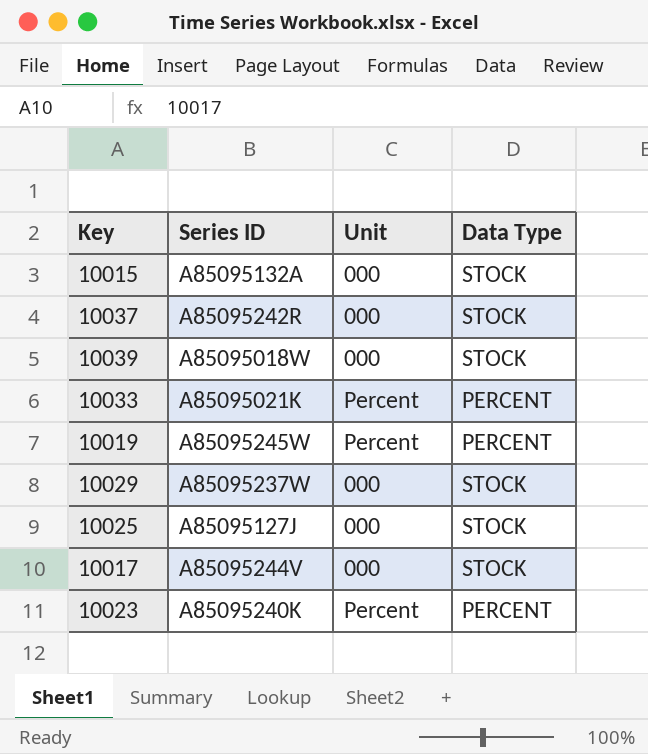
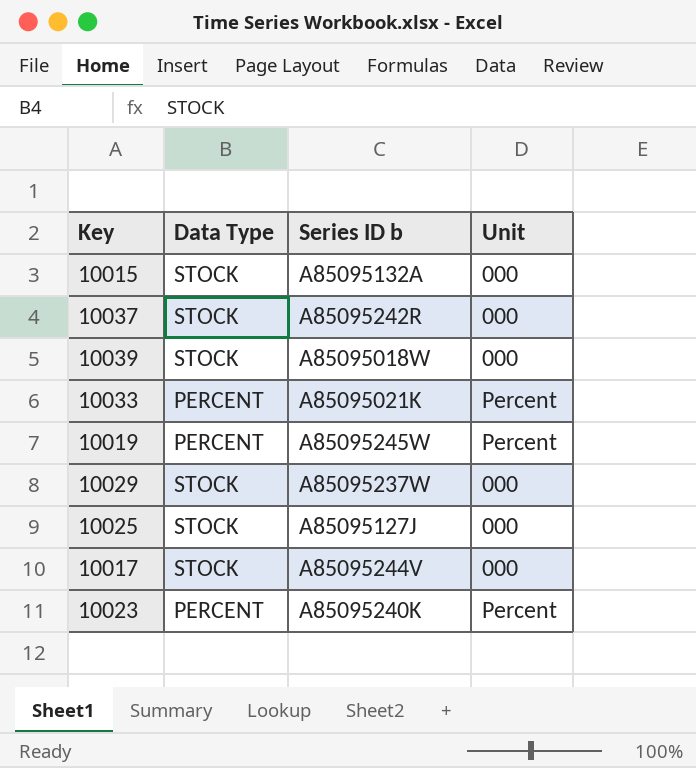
column Data Type | position: 4 -> 2
column name: Series ID -> Series ID b

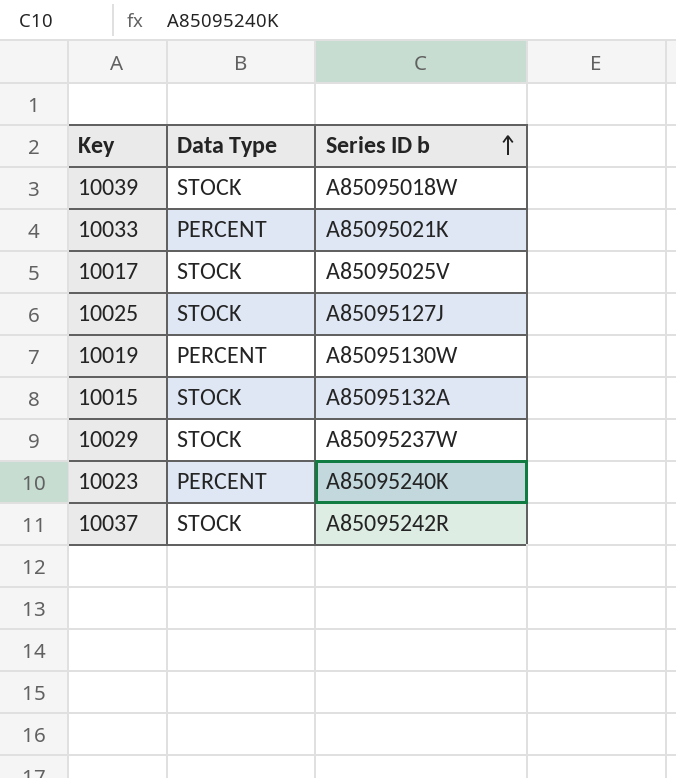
row order: none -> Series ID b ascending
column Unit | position: 4 -> none
10017 | Series ID b: A85095244V -> A85095025V
10019 | Series ID b: A85095245W -> A85095130W

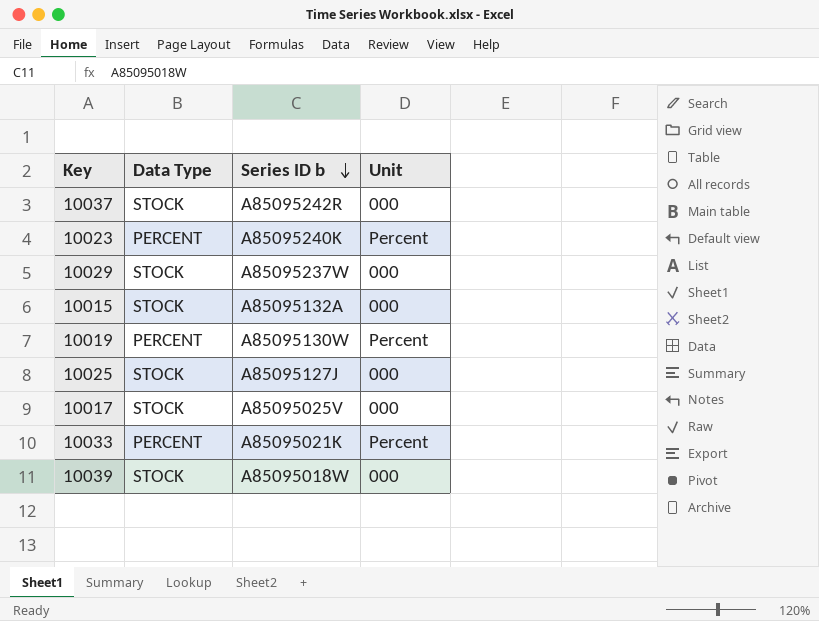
row order: Series ID b ascending -> Series ID b descending
column Unit | position: none -> 4

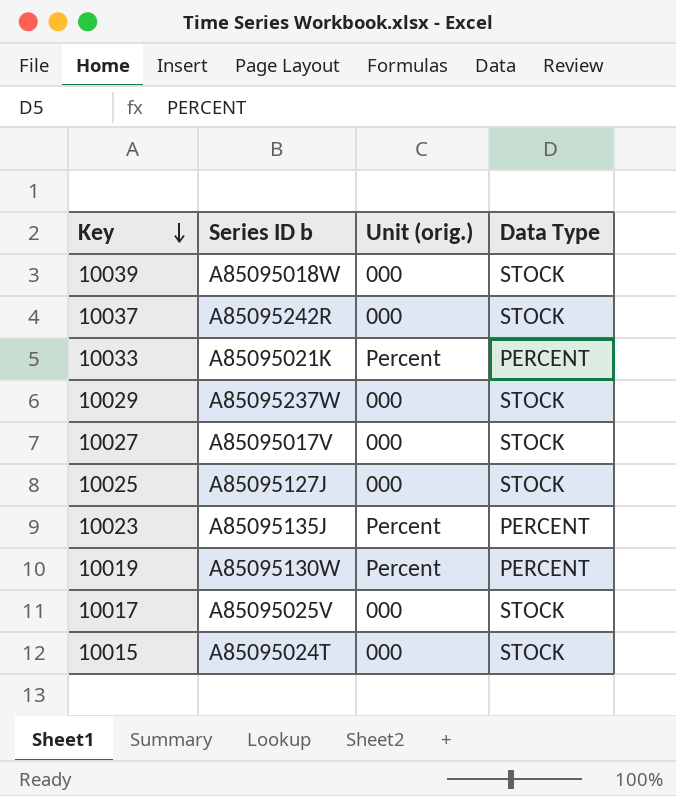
row order: Series ID b descending -> Key descending
column name: Unit -> Unit (orig.)
column Data Type | position: 2 -> 4
row 10027: none -> A85095017V | 000 | STOCK
10023 | Series ID b: A85095240K -> A85095135J
10015 | Series ID b: A85095132A -> A85095024T

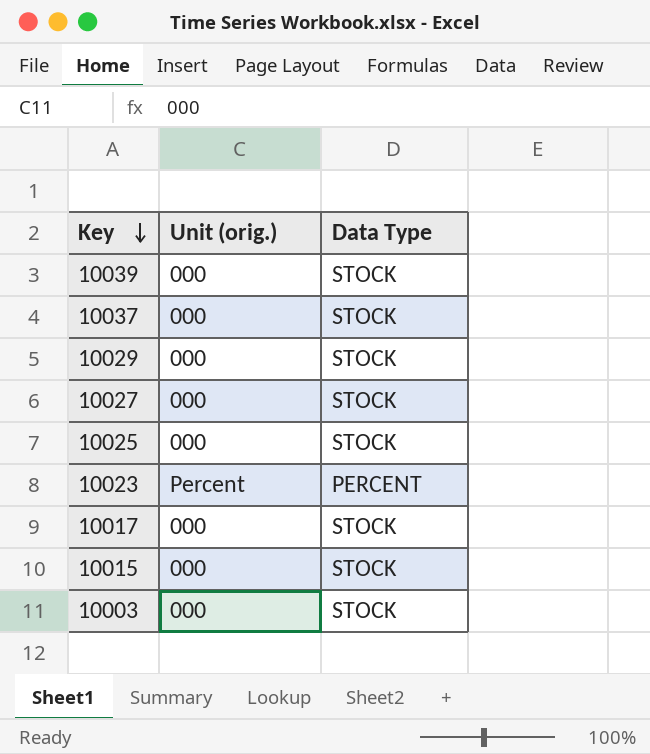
column Series ID b | position: 2 -> none
row 10033: A85095021K | Percent | PERCENT -> none
row 10019: A85095130W | Percent | PERCENT -> none
row 10003: none -> 000 | STOCK

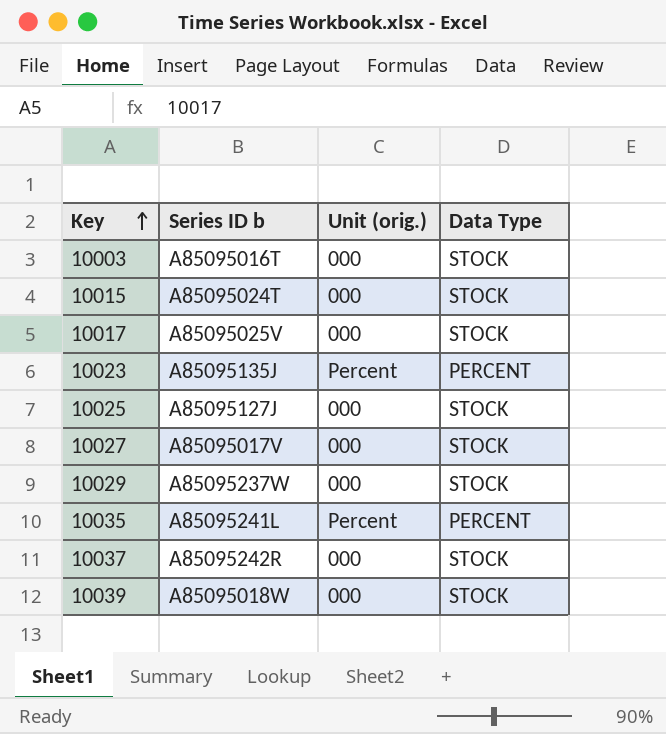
row order: Key descending -> Key ascending
column Series ID b | position: none -> 2
row 10035: none -> A85095241L | Percent | PERCENT

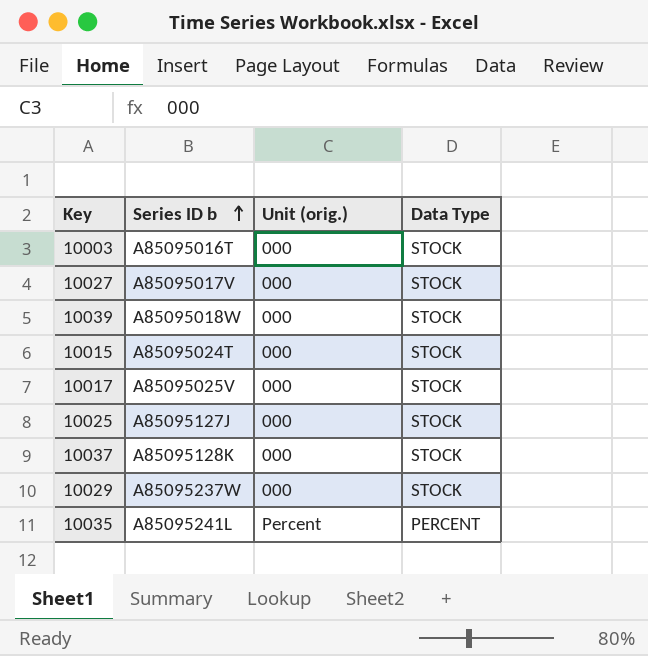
row order: Key ascending -> Series ID b ascending
row 10023: A85095135J | Percent | PERCENT -> none
10037 | Series ID b: A85095242R -> A85095128K

